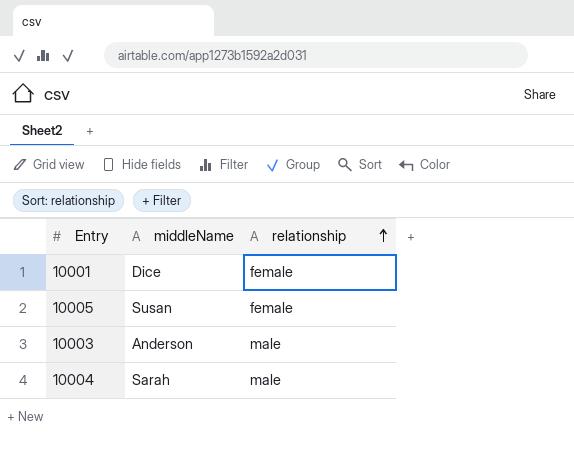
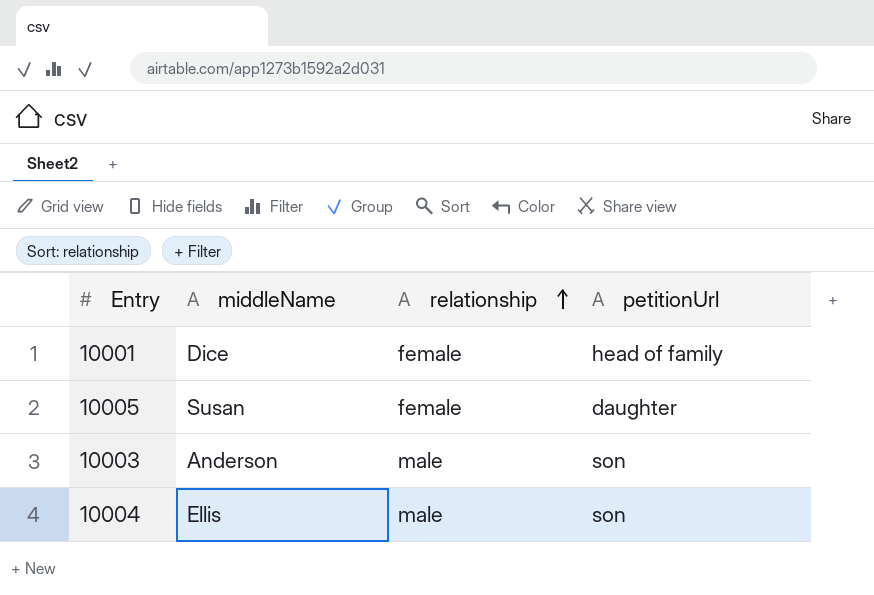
column petitionUrl | position: none -> 4
10004 | middleName: Sarah -> Ellis

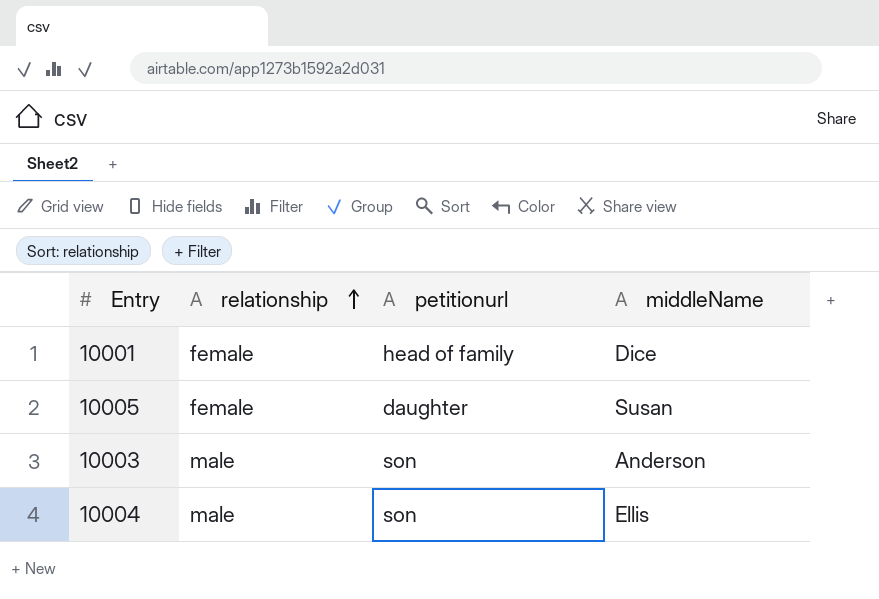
column name: petitionUrl -> petitionurl
column middleName | position: 2 -> 4

